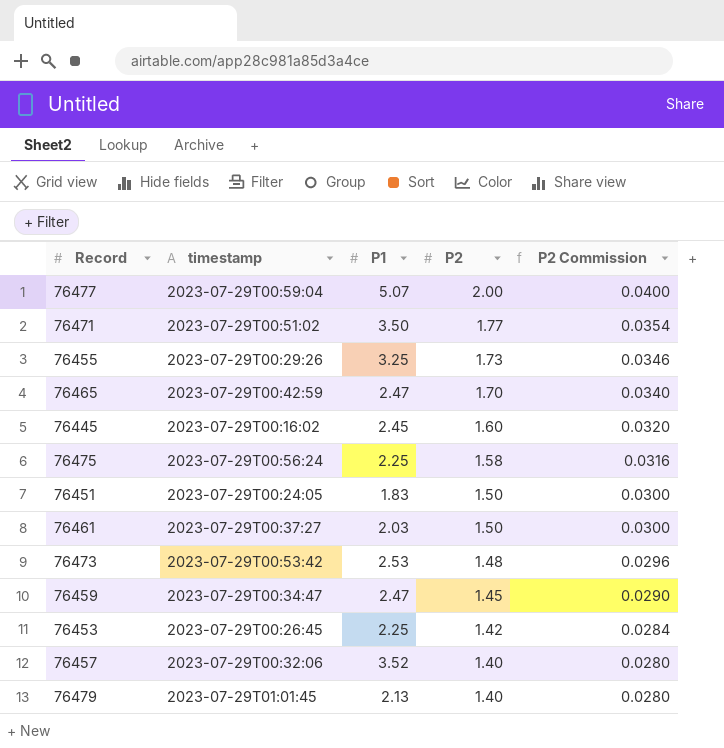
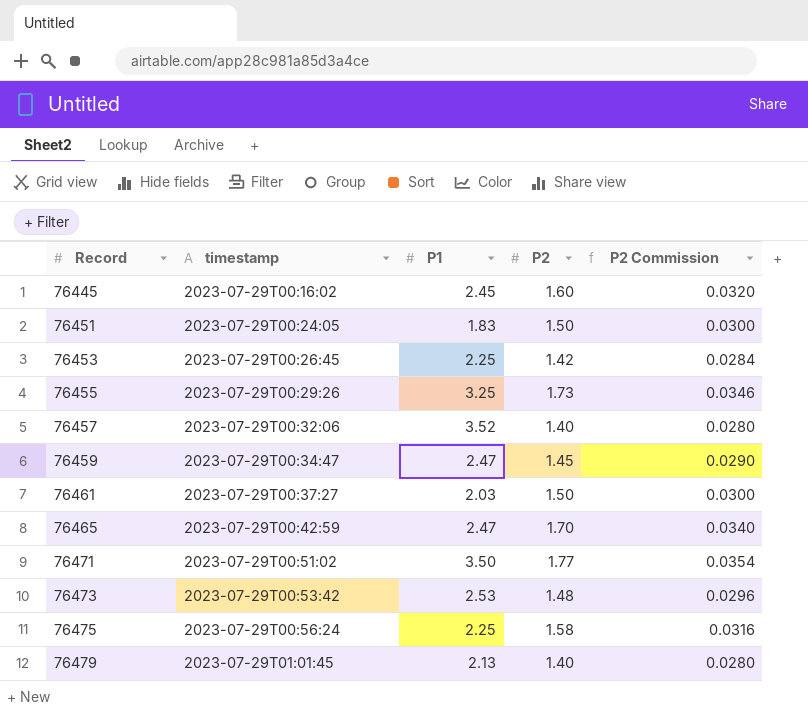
row order: P2 descending -> Record ascending
row 76477: 2023-07-29T00:59:04 | 5.07 | 2.00 | 0.0400 -> none

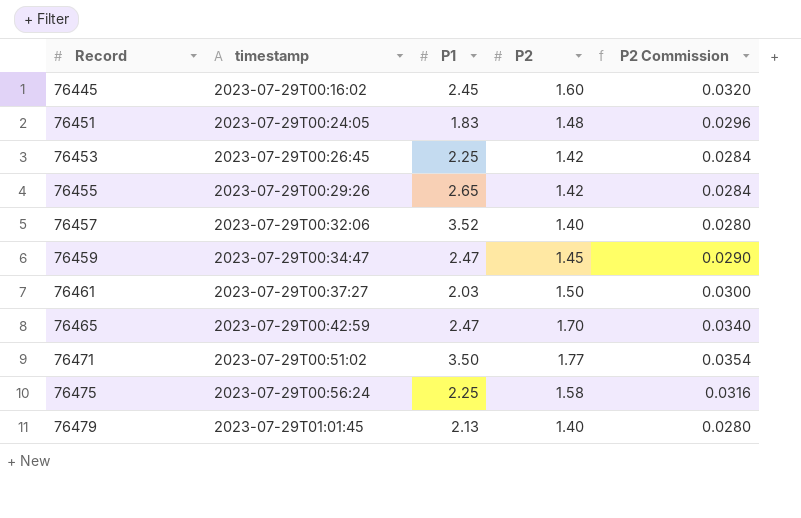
row 76473: 2023-07-29T00:53:42 | 2.53 | 1.48 | 0.0296 -> none
76451 | P2: 1.50 -> 1.48
76451 | P2 Commission: 0.0300 -> 0.0296
76455 | P1: 3.25 -> 2.65
76455 | P2: 1.73 -> 1.42
76455 | P2 Commission: 0.0346 -> 0.0284

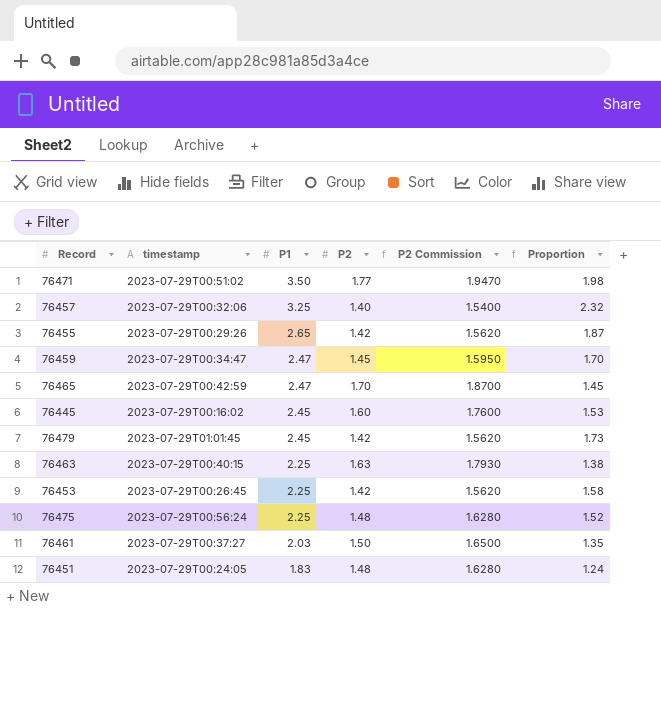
row order: Record ascending -> P1 descending
column P2 Commission | formula: [P2] * 0.02 -> [P2] * 1.1
column Proportion | formula: none -> [P1] / [P2]
76457 | P1: 3.52 -> 3.25
76479 | P1: 2.13 -> 2.45
76479 | P2: 1.40 -> 1.42
row 76463: none -> 2023-07-29T00:40:15 | 2.25 | 1.63 | 1.7930 | 1.38
76475 | P2: 1.58 -> 1.48

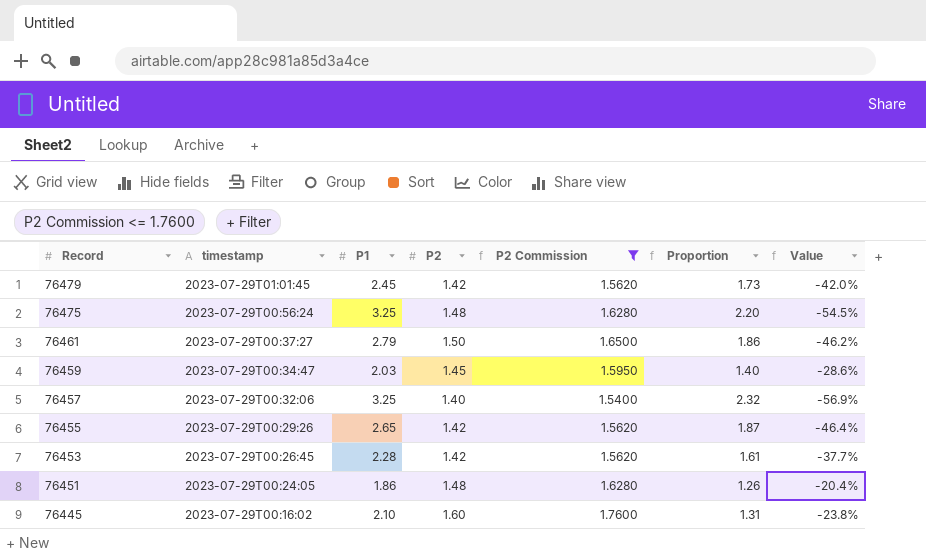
filter: none -> P2 Commission <= 1.7600
row order: P1 descending -> Record descending
column Value | formula: none -> ([P2] - [P1]) / [P1]
76475 | P1: 2.25 -> 3.25
76475 | Proportion: 1.52 -> 2.20
76461 | P1: 2.03 -> 2.79
76461 | Proportion: 1.35 -> 1.86
76459 | P1: 2.47 -> 2.03
76459 | Proportion: 1.70 -> 1.40
76453 | P1: 2.25 -> 2.28
76453 | Proportion: 1.58 -> 1.61
76451 | P1: 1.83 -> 1.86
76451 | Proportion: 1.24 -> 1.26
76445 | P1: 2.45 -> 2.10
76445 | Proportion: 1.53 -> 1.31

